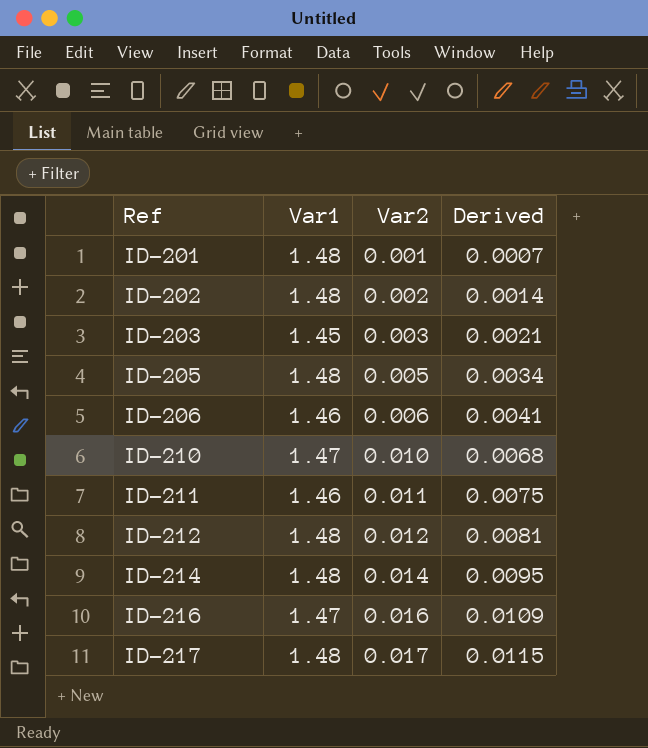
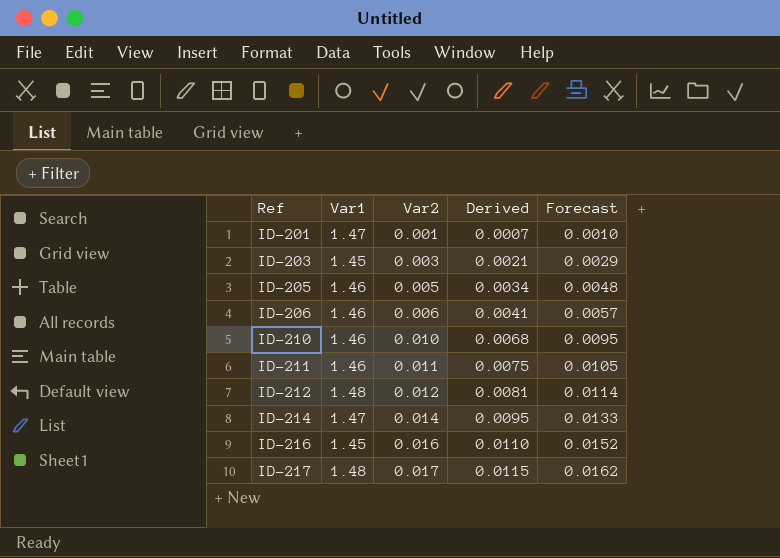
column Forecast | formula: none -> [Var2] * 0.95
row ID-202: 1.48 | 0.002 | 0.0014 -> none
ID-201 | Var1: 1.48 -> 1.47
ID-205 | Var1: 1.48 -> 1.46
ID-210 | Var1: 1.47 -> 1.46
ID-214 | Var1: 1.48 -> 1.47
ID-216 | Var1: 1.47 -> 1.45
ID-216 | Derived: 0.0109 -> 0.0110

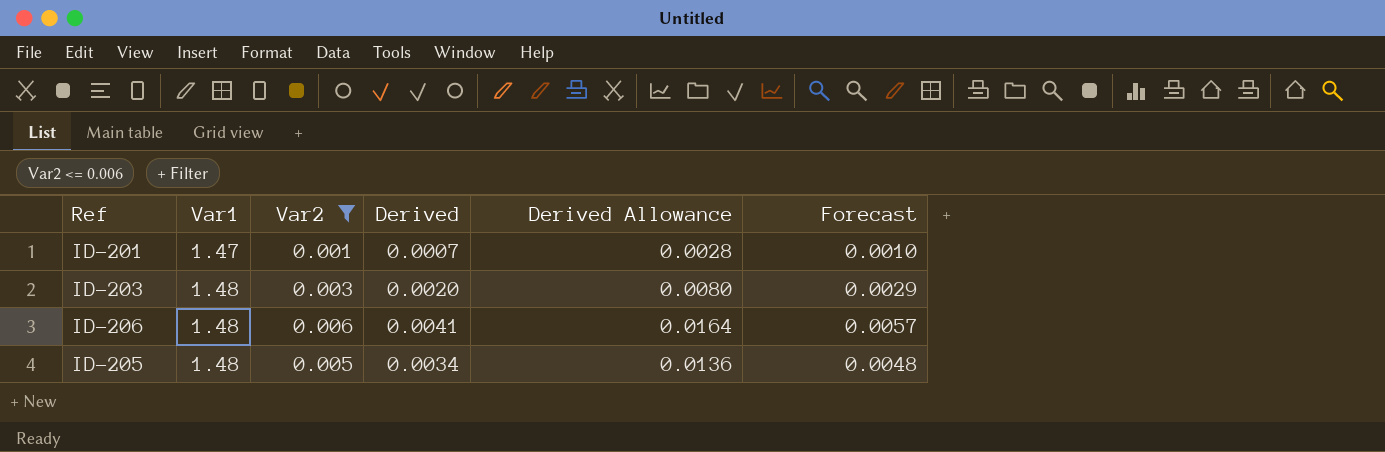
filter: none -> Var2 <= 0.006
row order: Ref ascending -> Var1 ascending
column Derived Allowance | formula: none -> [Derived] * 4
ID-203 | Var1: 1.45 -> 1.48
ID-203 | Derived: 0.0021 -> 0.0020
ID-206 | Var1: 1.46 -> 1.48
ID-205 | Var1: 1.46 -> 1.48

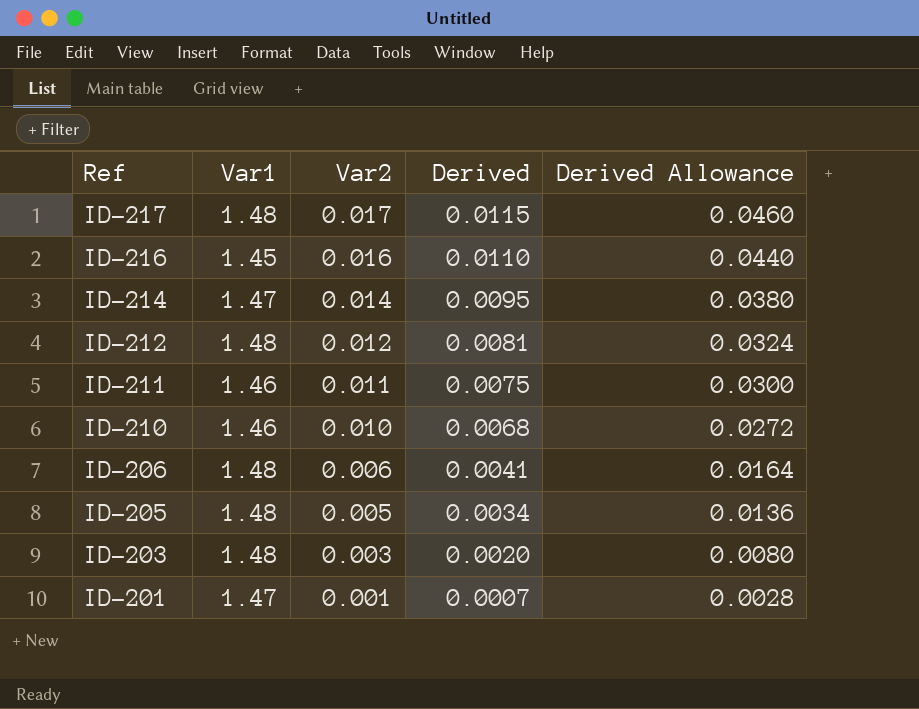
filter: Var2 <= 0.006 -> none
row order: Var1 ascending -> Ref descending
column Forecast | formula: [Var2] * 0.95 -> none

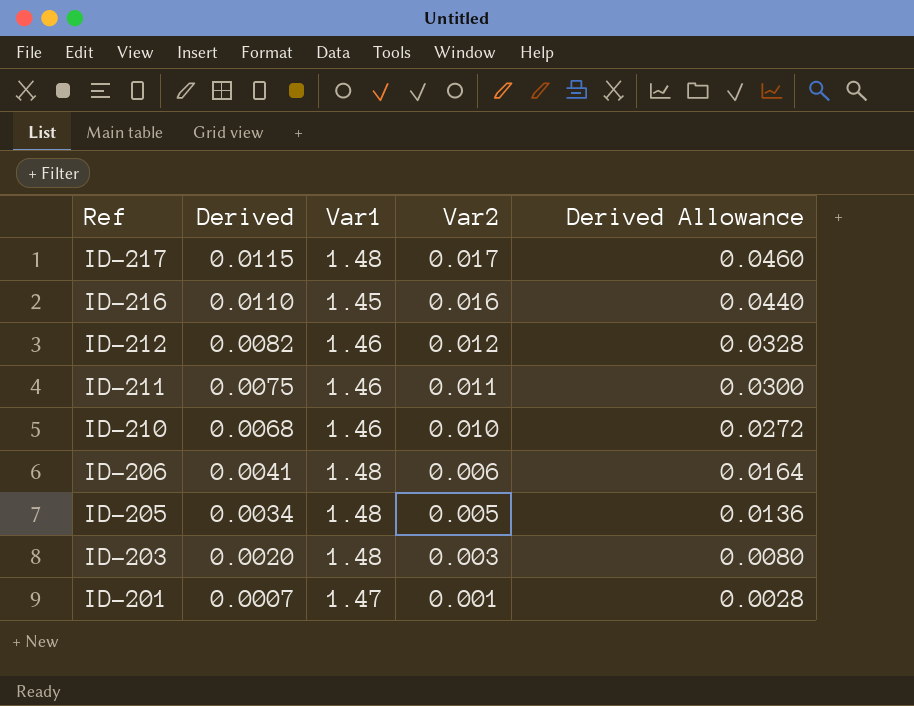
column Derived | position: 4 -> 2
row ID-214: 1.47 | 0.014 | 0.0095 | 0.0380 -> none
ID-212 | Derived: 0.0081 -> 0.0082
ID-212 | Var1: 1.48 -> 1.46
ID-212 | Derived Allowance: 0.0324 -> 0.0328

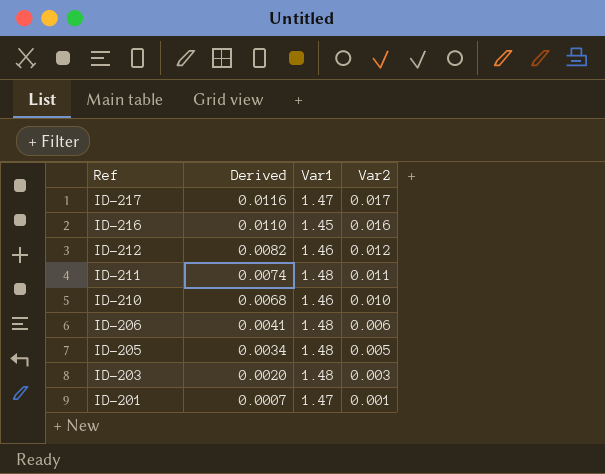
column Derived Allowance | formula: [Derived] * 4 -> none
ID-217 | Derived: 0.0115 -> 0.0116
ID-217 | Var1: 1.48 -> 1.47
ID-211 | Derived: 0.0075 -> 0.0074
ID-211 | Var1: 1.46 -> 1.48

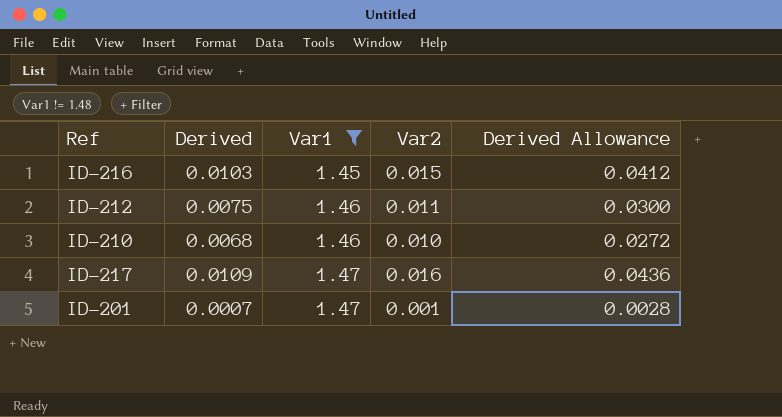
filter: none -> Var1 != 1.48
row order: Ref descending -> Var1 ascending
column Derived Allowance | formula: none -> [Derived] * 4
ID-216 | Derived: 0.0110 -> 0.0103
ID-216 | Var2: 0.016 -> 0.015
ID-212 | Derived: 0.0082 -> 0.0075
ID-212 | Var2: 0.012 -> 0.011
ID-217 | Derived: 0.0116 -> 0.0109
ID-217 | Var2: 0.017 -> 0.016

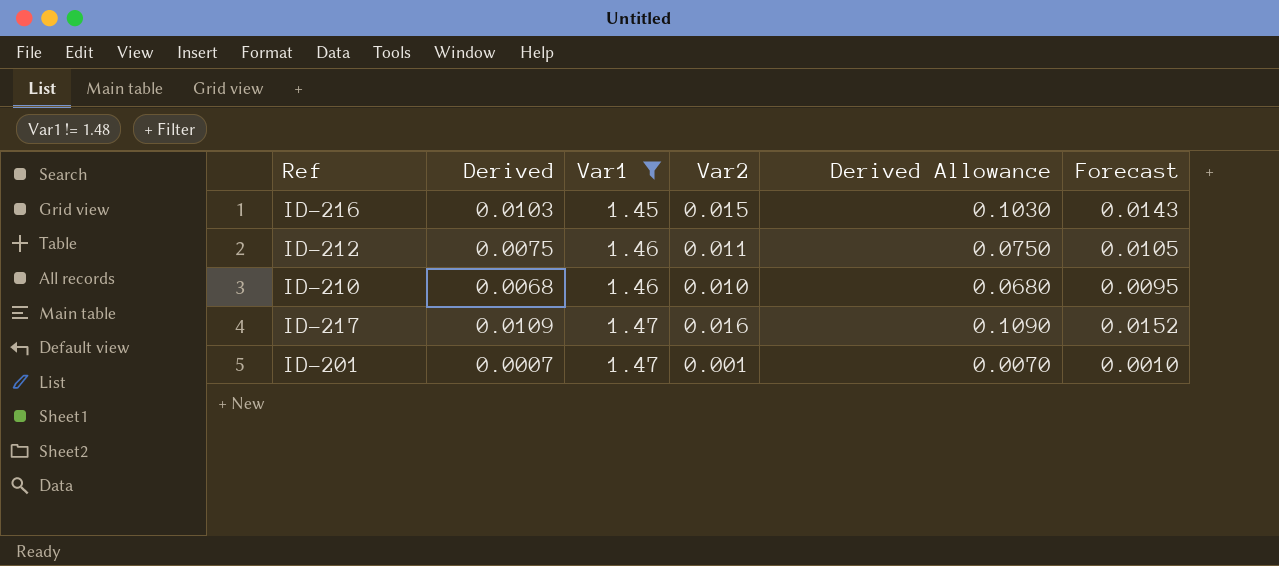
column Derived Allowance | formula: [Derived] * 4 -> [Derived] * 10
column Forecast | formula: none -> [Var2] * 0.95

